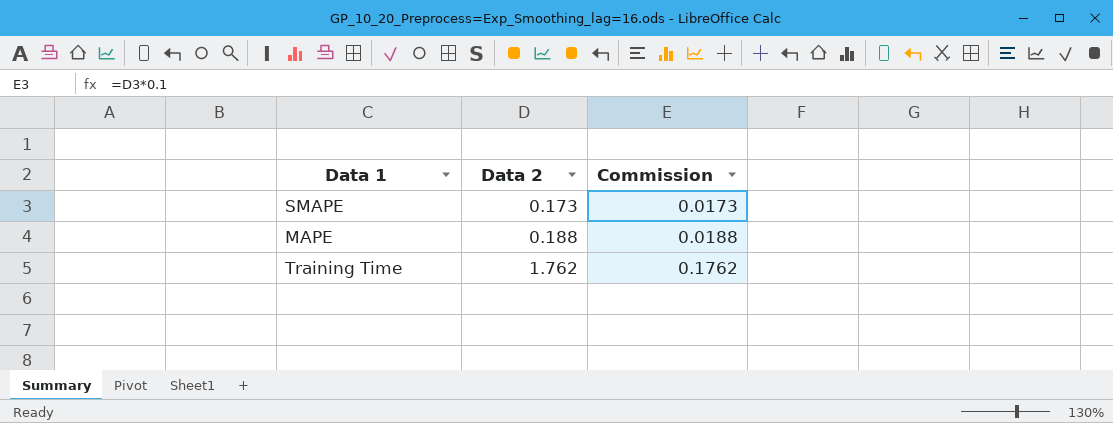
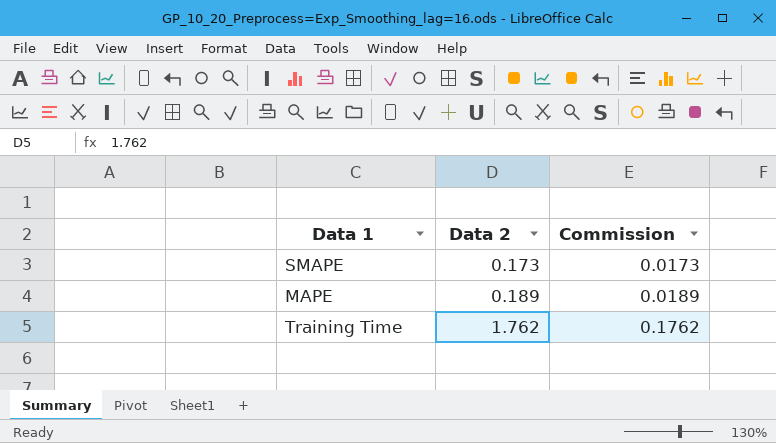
MAPE | Data 2: 0.188 -> 0.189
MAPE | Commission: 0.0188 -> 0.0189

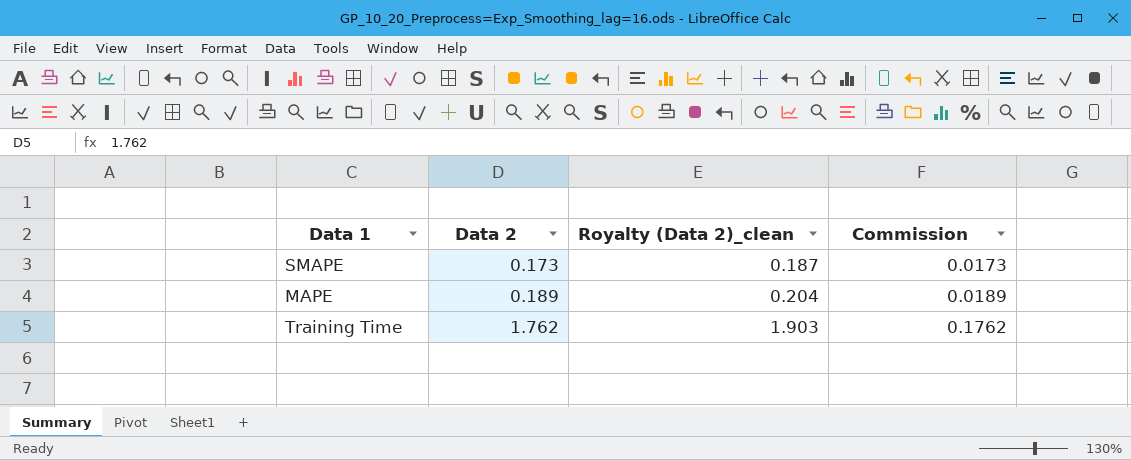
column Royalty (Data 2)_clean | formula: none -> [Data 2] * 1.08

